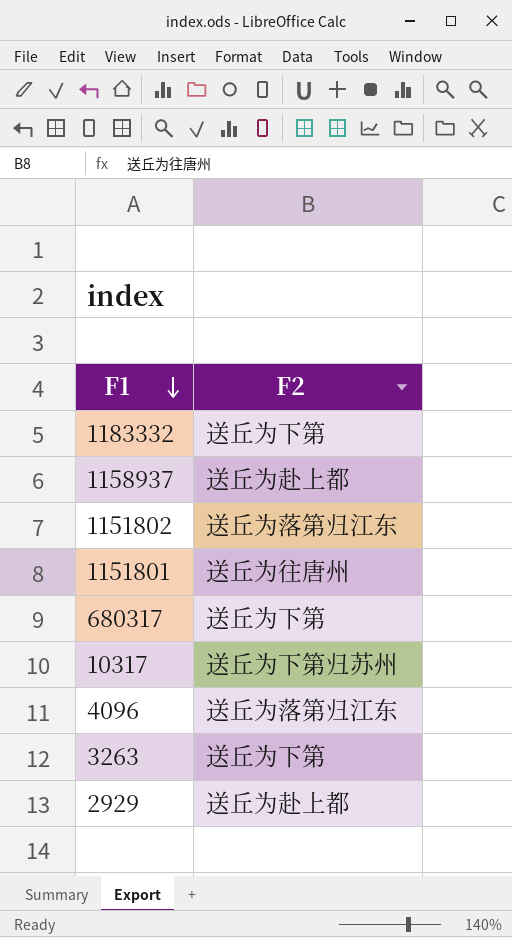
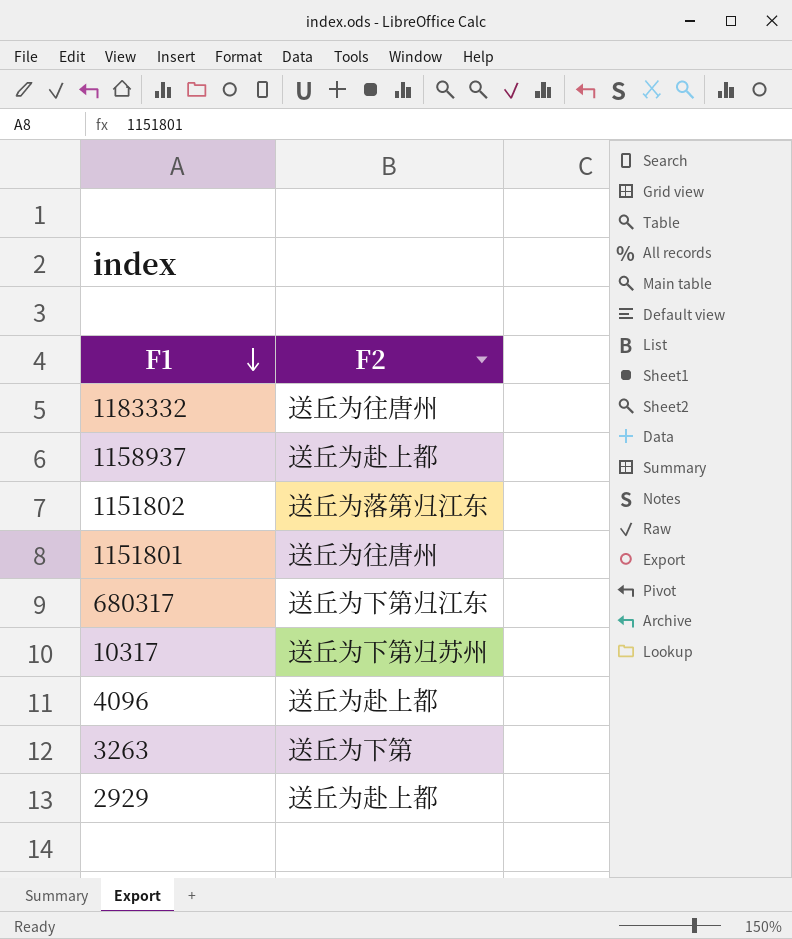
1183332 | F2: 送丘为下第 -> 送丘为往唐州
680317 | F2: 送丘为下第 -> 送丘为下第归江东
4096 | F2: 送丘为落第归江东 -> 送丘为赴上都

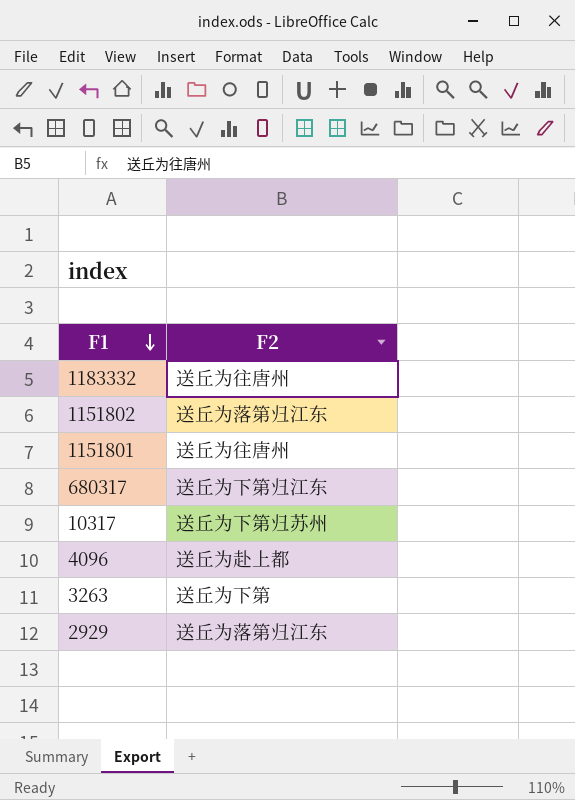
row 1158937: 送丘为赴上都 -> none
2929 | F2: 送丘为赴上都 -> 送丘为落第归江东

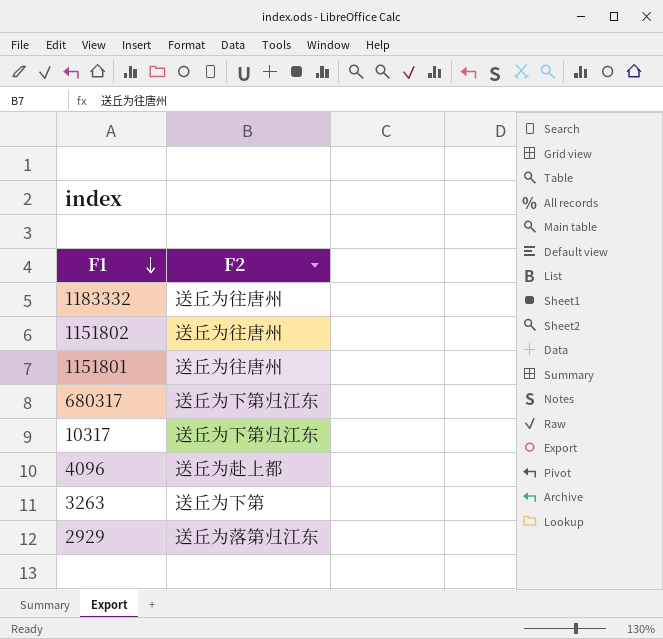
1151802 | F2: 送丘为落第归江东 -> 送丘为往唐州
10317 | F2: 送丘为下第归苏州 -> 送丘为下第归江东

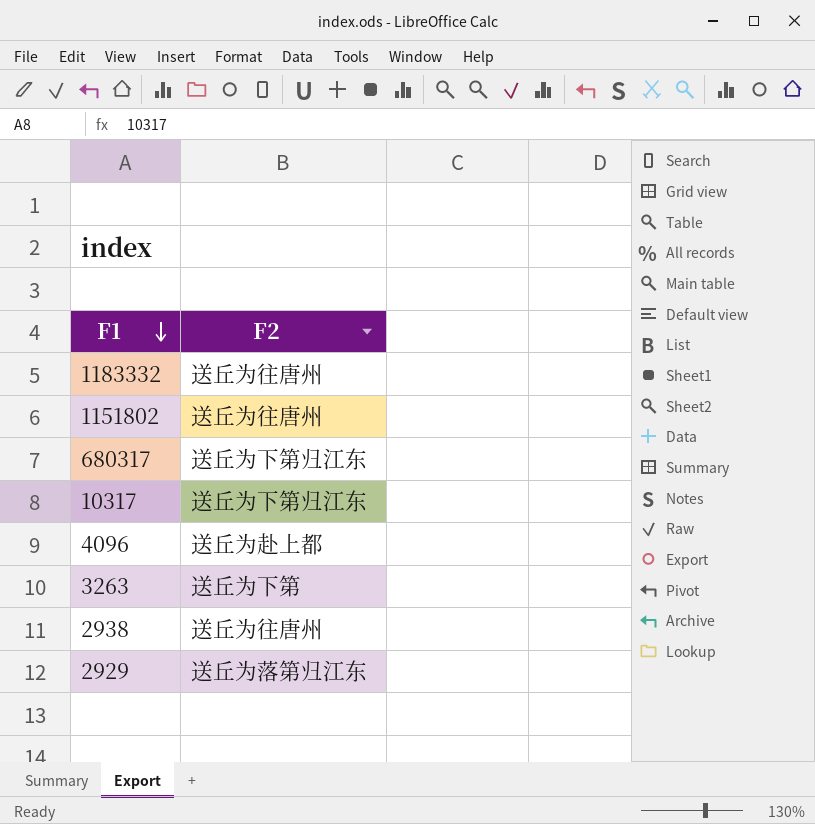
row 1151801: 送丘为往唐州 -> none
row 2938: none -> 送丘为往唐州

